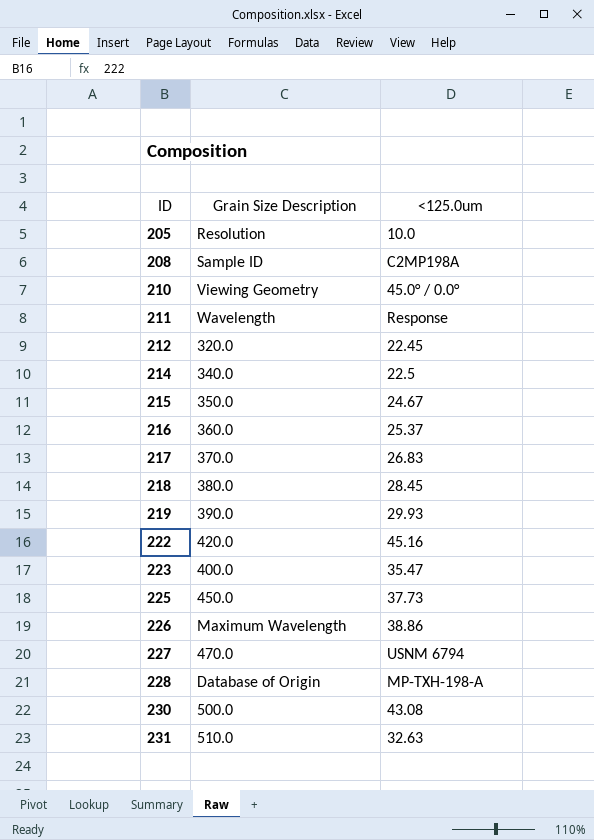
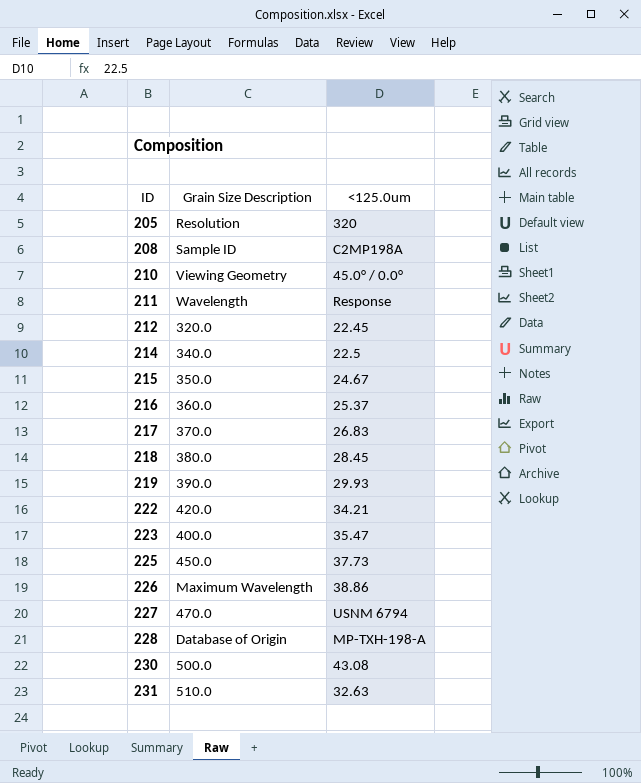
205 | <125.0um: 10.0 -> 320
222 | <125.0um: 45.16 -> 34.21

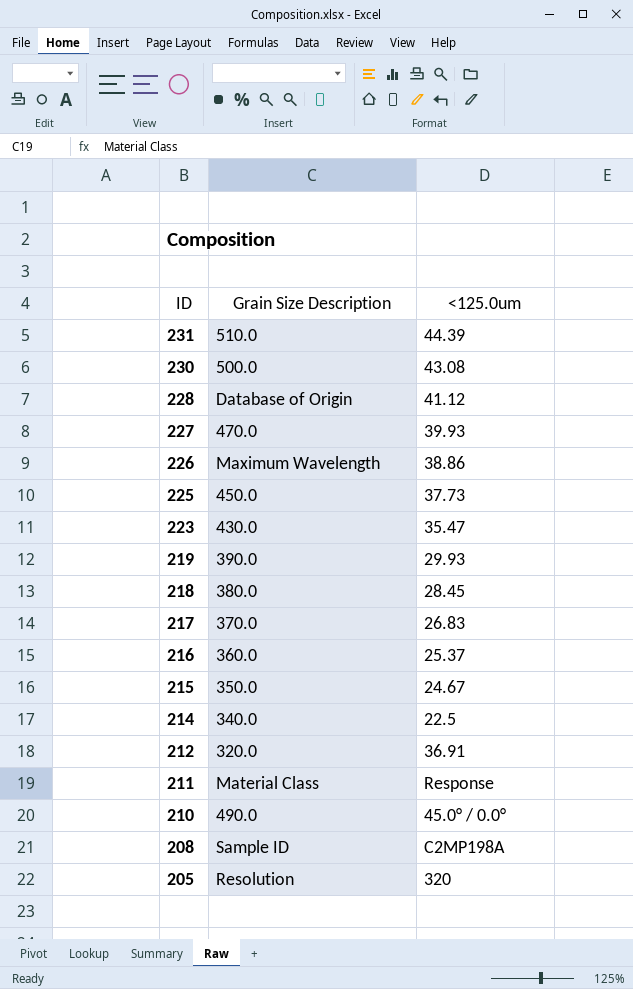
row order: ID ascending -> ID descending
row 222: 420.0 | 34.21 -> none
231 | <125.0um: 32.63 -> 44.39
228 | <125.0um: MP-TXH-198-A -> 41.12
227 | <125.0um: USNM 6794 -> 39.93
223 | Grain Size Description: 400.0 -> 430.0
212 | <125.0um: 22.45 -> 36.91
211 | Grain Size Description: Wavelength -> Material Class
210 | Grain Size Description: Viewing Geometry -> 490.0

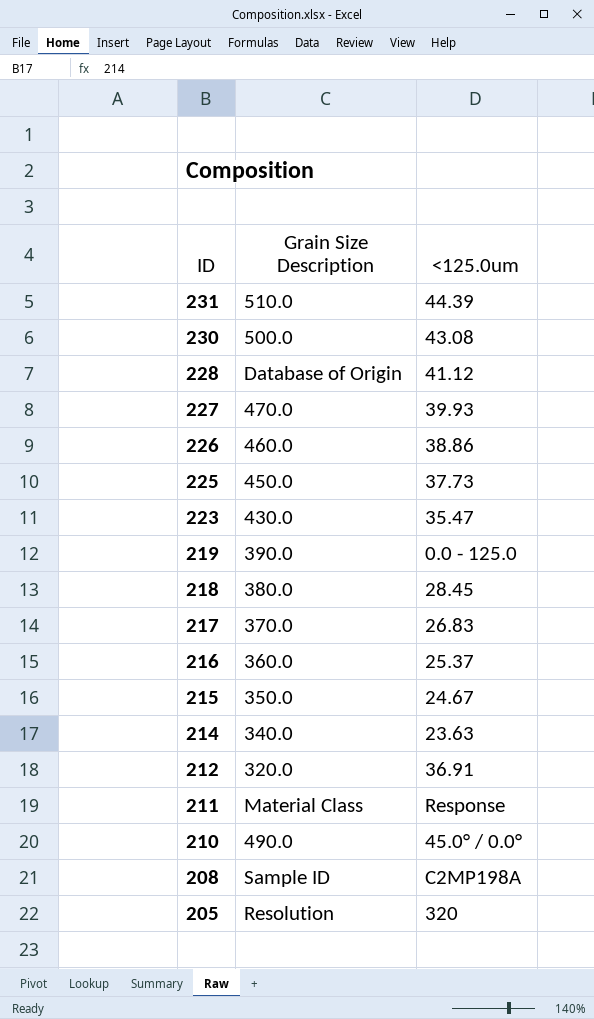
226 | Grain Size Description: Maximum Wavelength -> 460.0
219 | <125.0um: 29.93 -> 0.0 - 125.0
214 | <125.0um: 22.5 -> 23.63

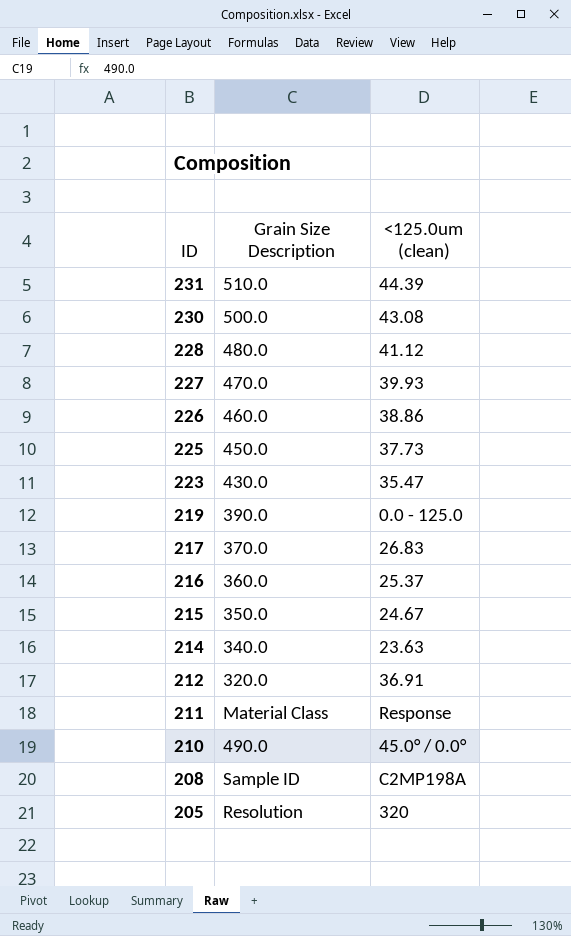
column name: <125.0um -> <125.0um (clean)
row 218: 380.0 | 28.45 -> none
228 | Grain Size Description: Database of Origin -> 480.0

